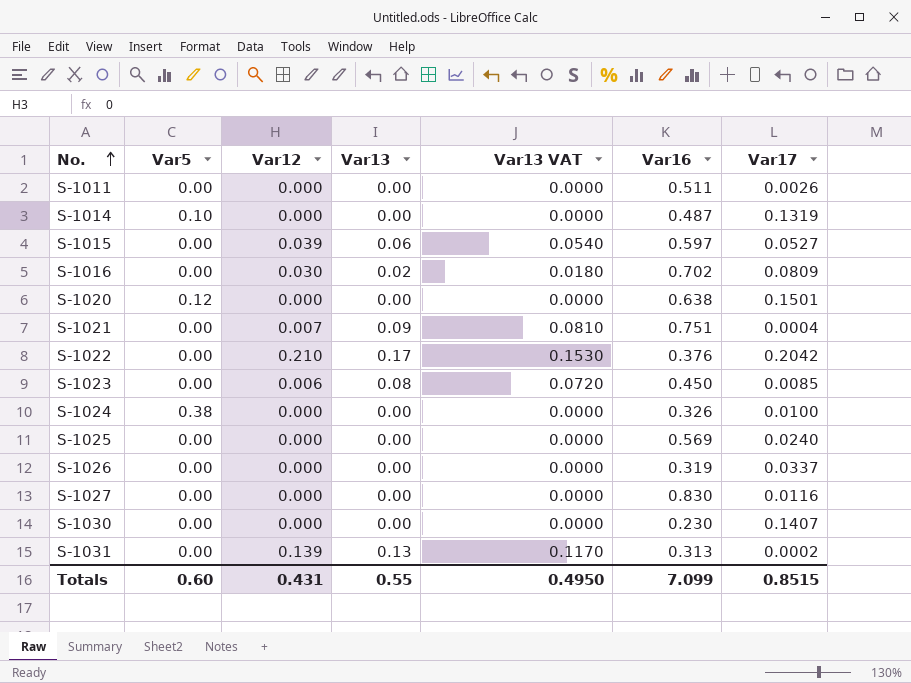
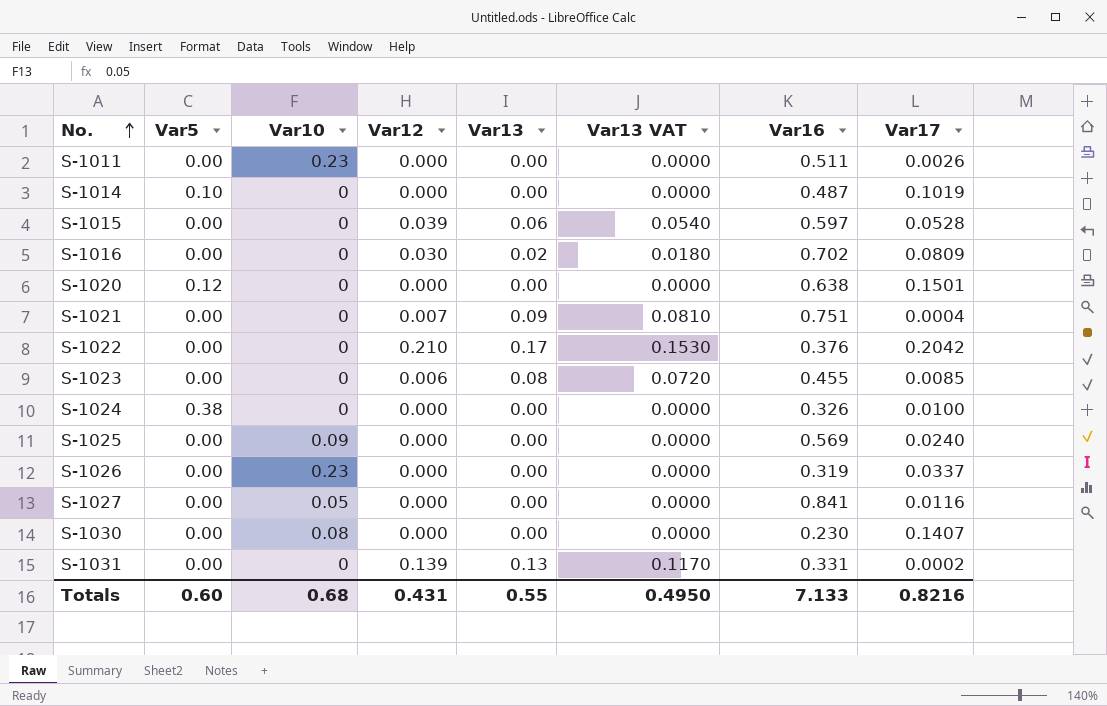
column Var10 | position: none -> 3
S-1014 | Var17: 0.1319 -> 0.1019
S-1015 | Var17: 0.0527 -> 0.0528
S-1023 | Var16: 0.450 -> 0.455
S-1027 | Var16: 0.830 -> 0.841
S-1031 | Var16: 0.313 -> 0.331
Totals | Var16: 7.099 -> 7.133
Totals | Var17: 0.8515 -> 0.8216

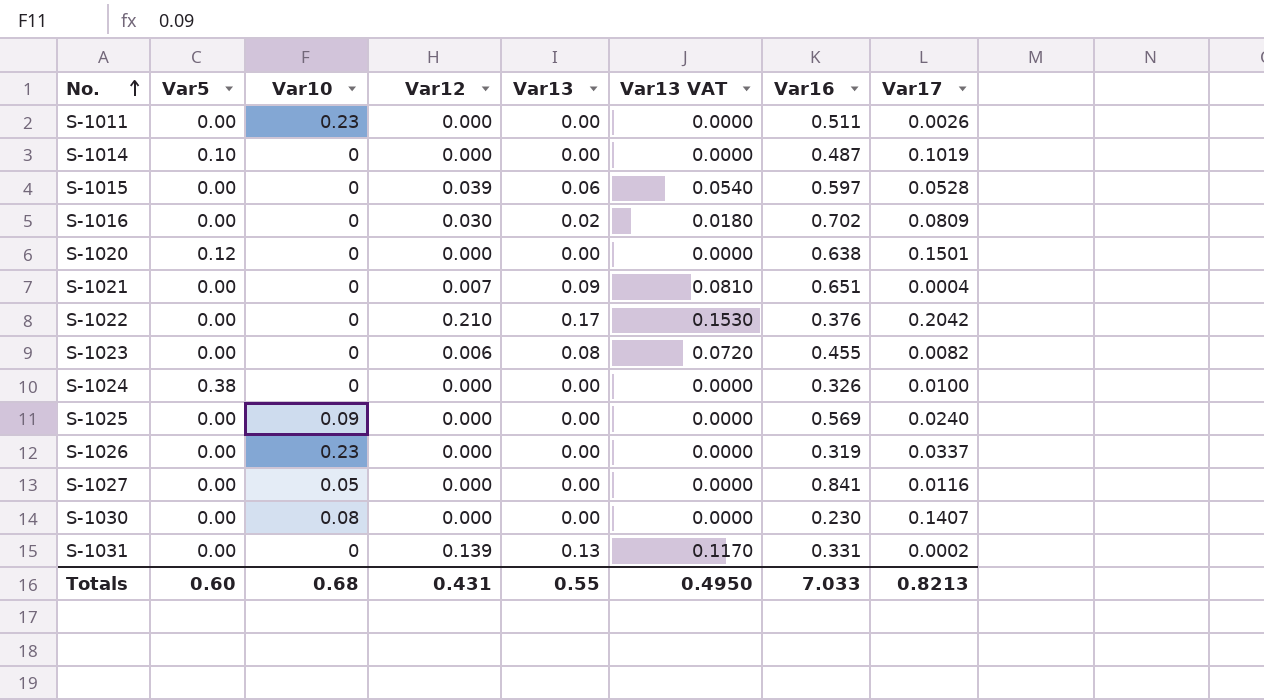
S-1021 | Var16: 0.751 -> 0.651
S-1023 | Var17: 0.0085 -> 0.0082
Totals | Var16: 7.133 -> 7.033
Totals | Var17: 0.8216 -> 0.8213

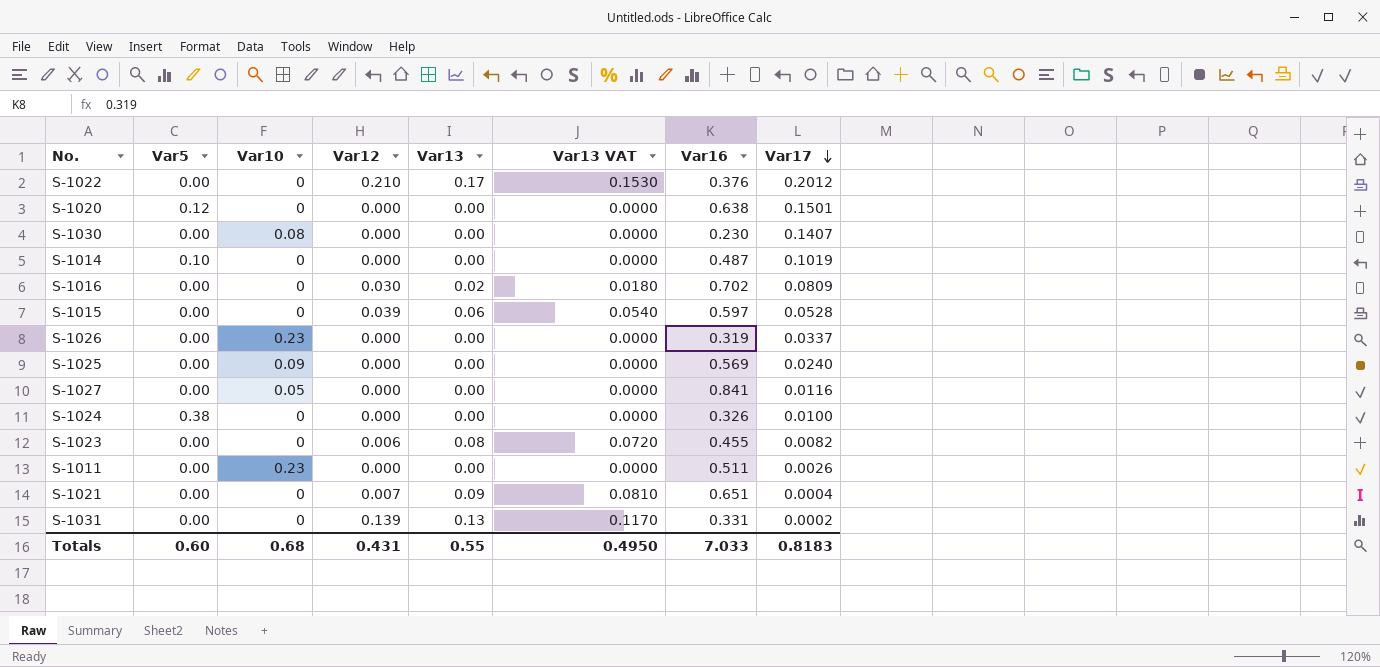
row order: No. ascending -> Var17 descending
S-1022 | Var17: 0.2042 -> 0.2012
Totals | Var17: 0.8213 -> 0.8183

